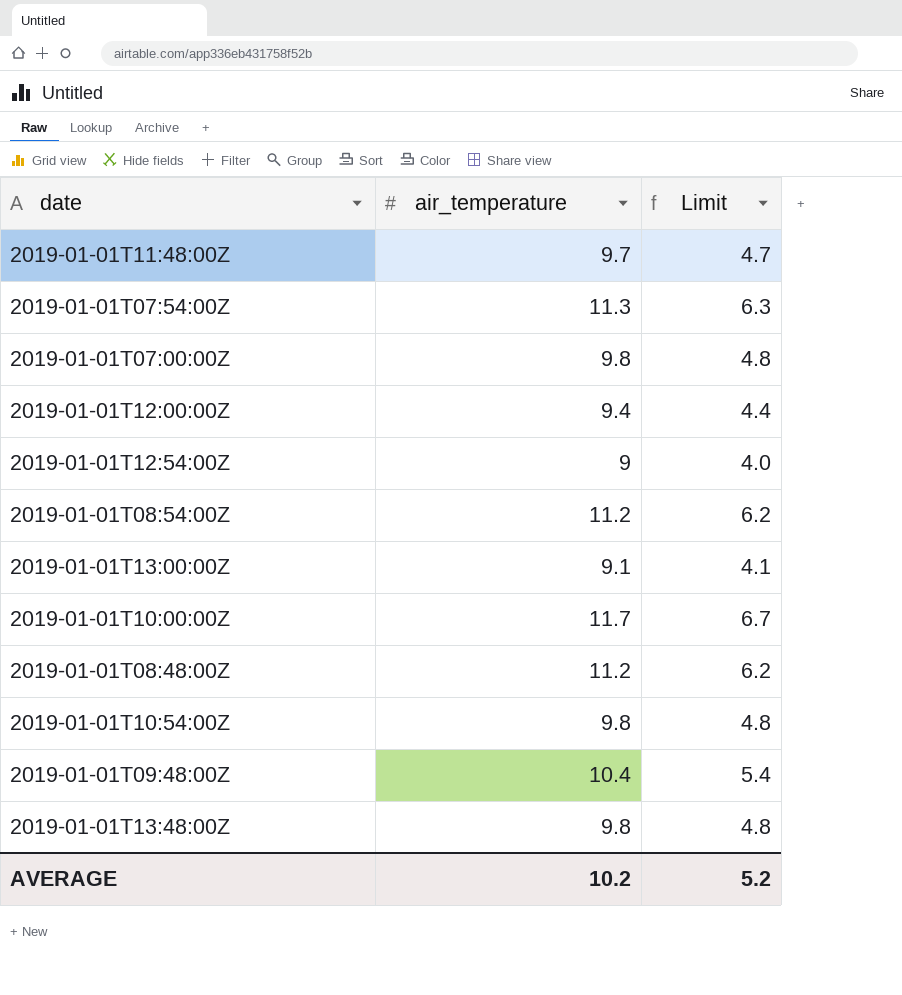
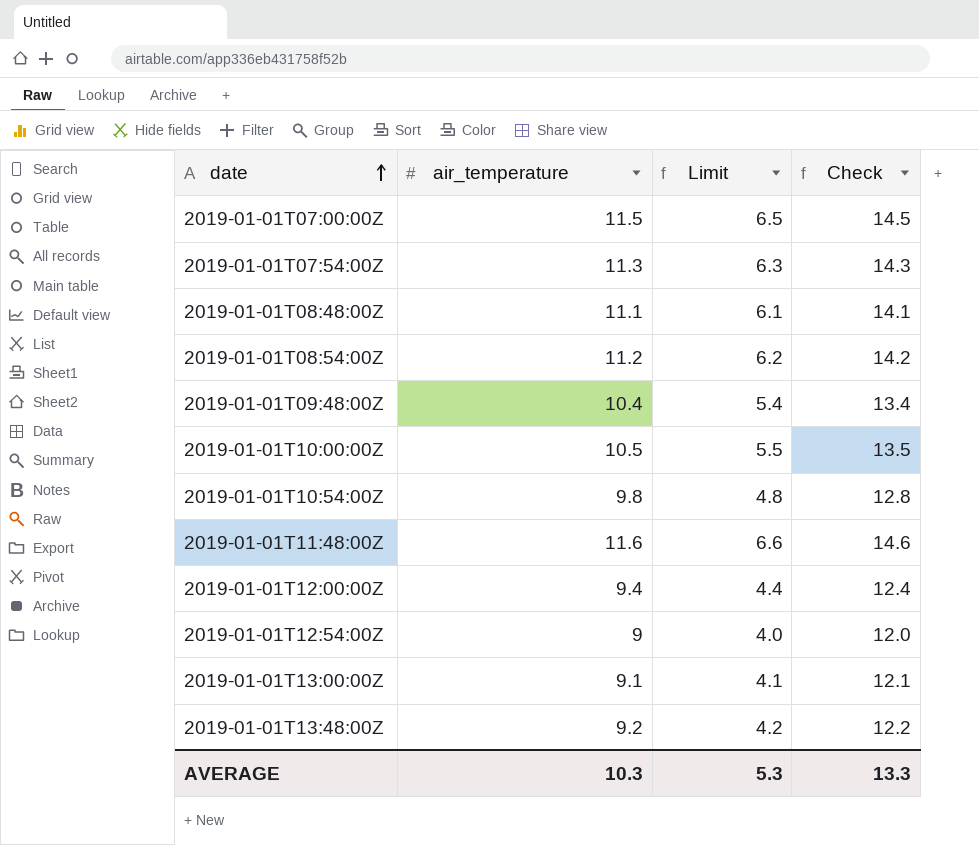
row order: none -> date ascending
column Check | formula: none -> [air_temperature] + 3
2019-01-01T07:00:00Z | air_temperature: 9.8 -> 11.5
2019-01-01T07:00:00Z | Limit: 4.8 -> 6.5
2019-01-01T08:48:00Z | air_temperature: 11.2 -> 11.1
2019-01-01T08:48:00Z | Limit: 6.2 -> 6.1
2019-01-01T10:00:00Z | air_temperature: 11.7 -> 10.5
2019-01-01T10:00:00Z | Limit: 6.7 -> 5.5
2019-01-01T11:48:00Z | air_temperature: 9.7 -> 11.6
2019-01-01T11:48:00Z | Limit: 4.7 -> 6.6
2019-01-01T13:48:00Z | air_temperature: 9.8 -> 9.2
2019-01-01T13:48:00Z | Limit: 4.8 -> 4.2
AVERAGE | air_temperature: 10.2 -> 10.3
AVERAGE | Limit: 5.2 -> 5.3

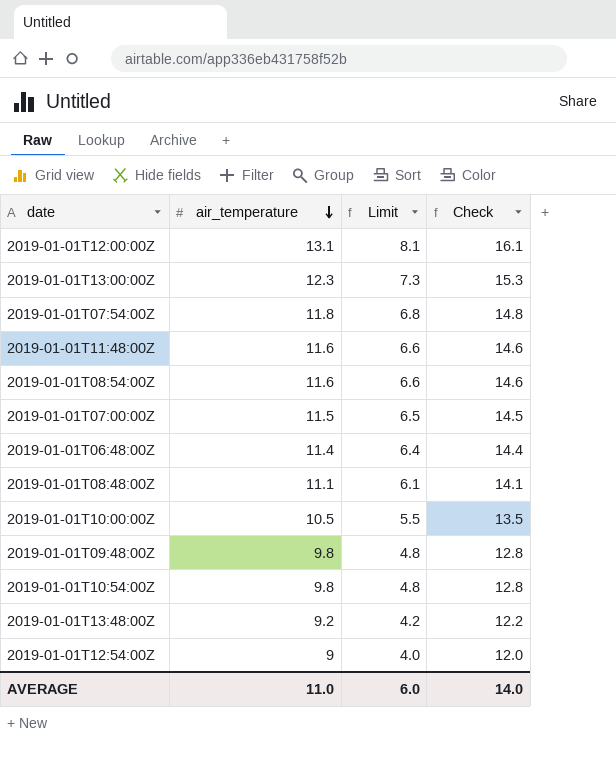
row order: date ascending -> air_temperature descending
2019-01-01T12:00:00Z | air_temperature: 9.4 -> 13.1
2019-01-01T12:00:00Z | Limit: 4.4 -> 8.1
2019-01-01T12:00:00Z | Check: 12.4 -> 16.1
2019-01-01T13:00:00Z | air_temperature: 9.1 -> 12.3
2019-01-01T13:00:00Z | Limit: 4.1 -> 7.3
2019-01-01T13:00:00Z | Check: 12.1 -> 15.3
2019-01-01T07:54:00Z | air_temperature: 11.3 -> 11.8
2019-01-01T07:54:00Z | Limit: 6.3 -> 6.8
2019-01-01T07:54:00Z | Check: 14.3 -> 14.8
2019-01-01T08:54:00Z | air_temperature: 11.2 -> 11.6
2019-01-01T08:54:00Z | Limit: 6.2 -> 6.6
2019-01-01T08:54:00Z | Check: 14.2 -> 14.6
row 2019-01-01T06:48:00Z: none -> 11.4 | 6.4 | 14.4
2019-01-01T09:48:00Z | air_temperature: 10.4 -> 9.8
2019-01-01T09:48:00Z | Limit: 5.4 -> 4.8
2019-01-01T09:48:00Z | Check: 13.4 -> 12.8
AVERAGE | air_temperature: 10.3 -> 11.0
AVERAGE | Limit: 5.3 -> 6.0
AVERAGE | Check: 13.3 -> 14.0

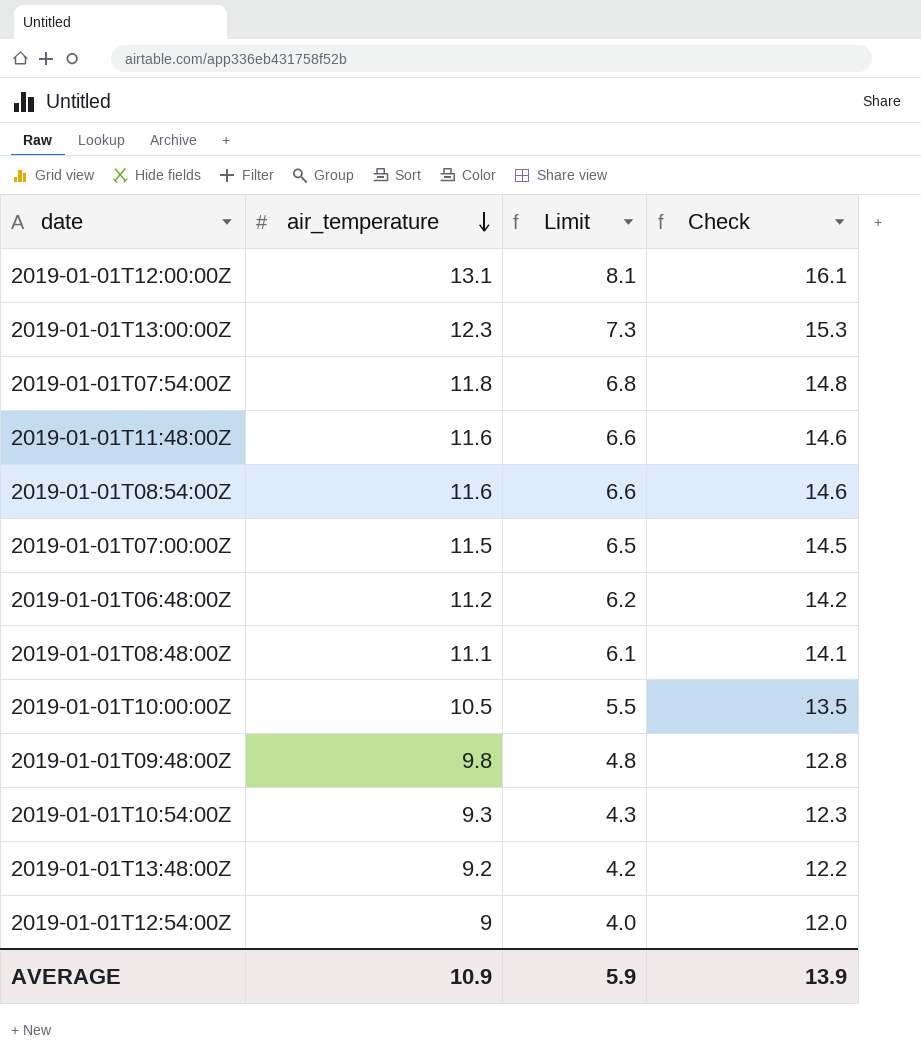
2019-01-01T06:48:00Z | air_temperature: 11.4 -> 11.2
2019-01-01T06:48:00Z | Limit: 6.4 -> 6.2
2019-01-01T06:48:00Z | Check: 14.4 -> 14.2
2019-01-01T10:54:00Z | air_temperature: 9.8 -> 9.3
2019-01-01T10:54:00Z | Limit: 4.8 -> 4.3
2019-01-01T10:54:00Z | Check: 12.8 -> 12.3
AVERAGE | air_temperature: 11.0 -> 10.9
AVERAGE | Limit: 6.0 -> 5.9
AVERAGE | Check: 14.0 -> 13.9

